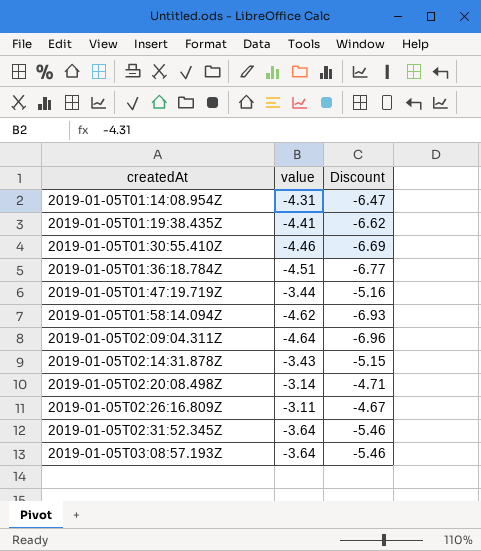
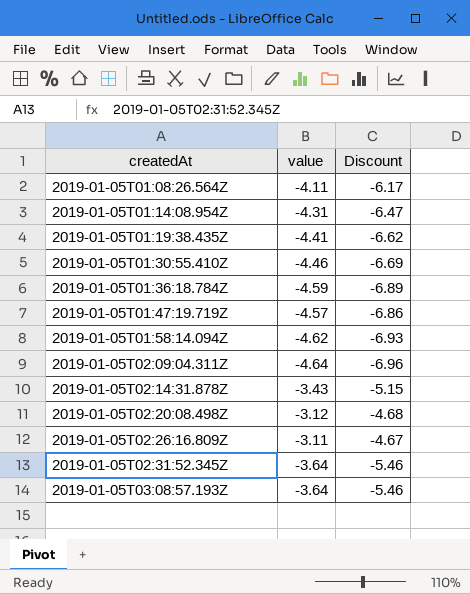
row 2019-01-05T01:08:26.564Z: none -> -4.11 | -6.17
2019-01-05T01:36:18.784Z | value: -4.51 -> -4.59
2019-01-05T01:36:18.784Z | Discount: -6.77 -> -6.89
2019-01-05T01:47:19.719Z | value: -3.44 -> -4.57
2019-01-05T01:47:19.719Z | Discount: -5.16 -> -6.86
2019-01-05T02:20:08.498Z | value: -3.14 -> -3.12
2019-01-05T02:20:08.498Z | Discount: -4.71 -> -4.68

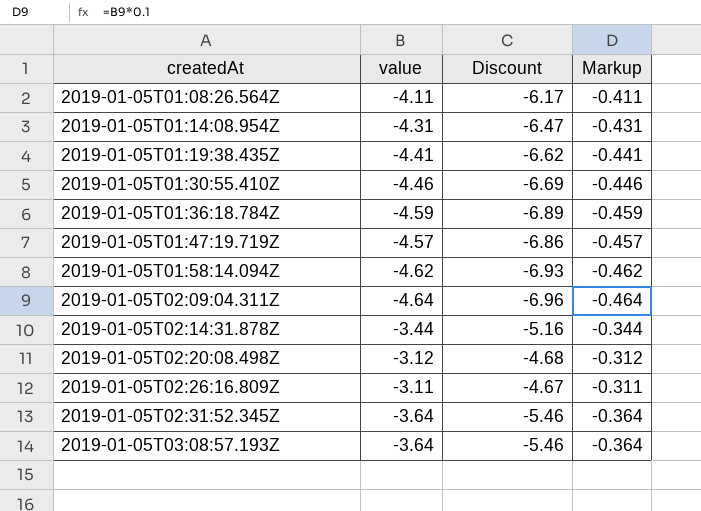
column Markup | formula: none -> [value] * 0.1
2019-01-05T02:14:31.878Z | value: -3.43 -> -3.44
2019-01-05T02:14:31.878Z | Discount: -5.15 -> -5.16

